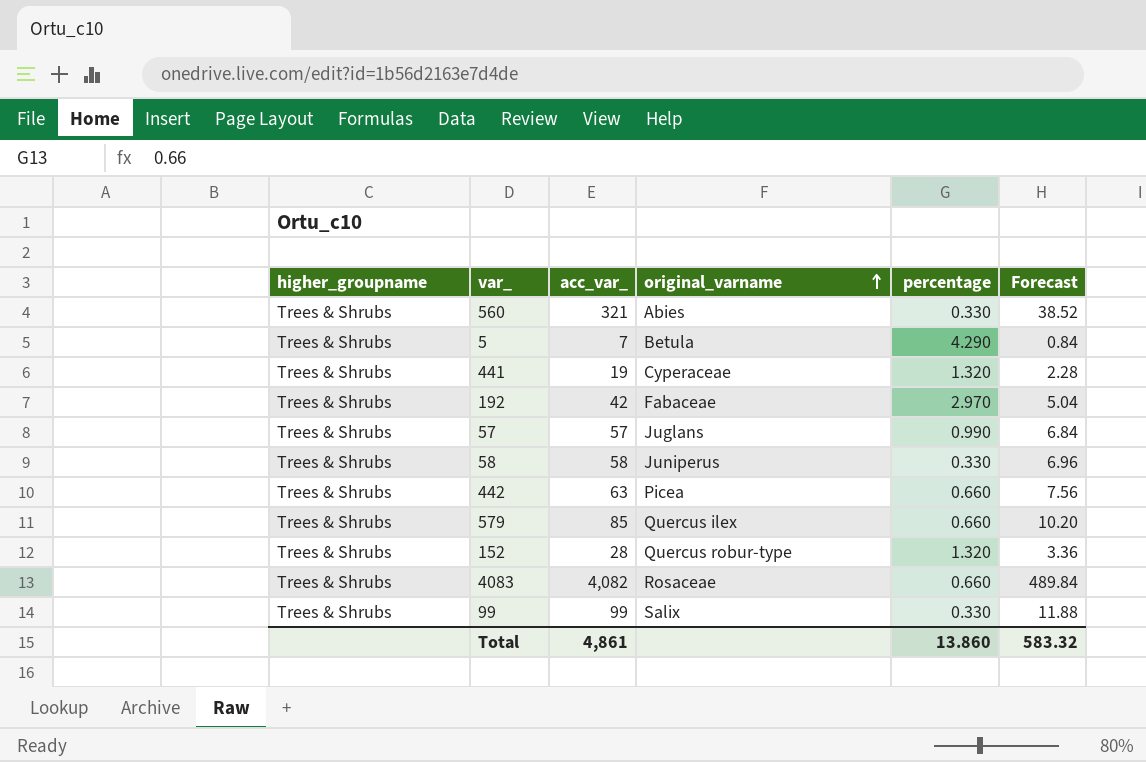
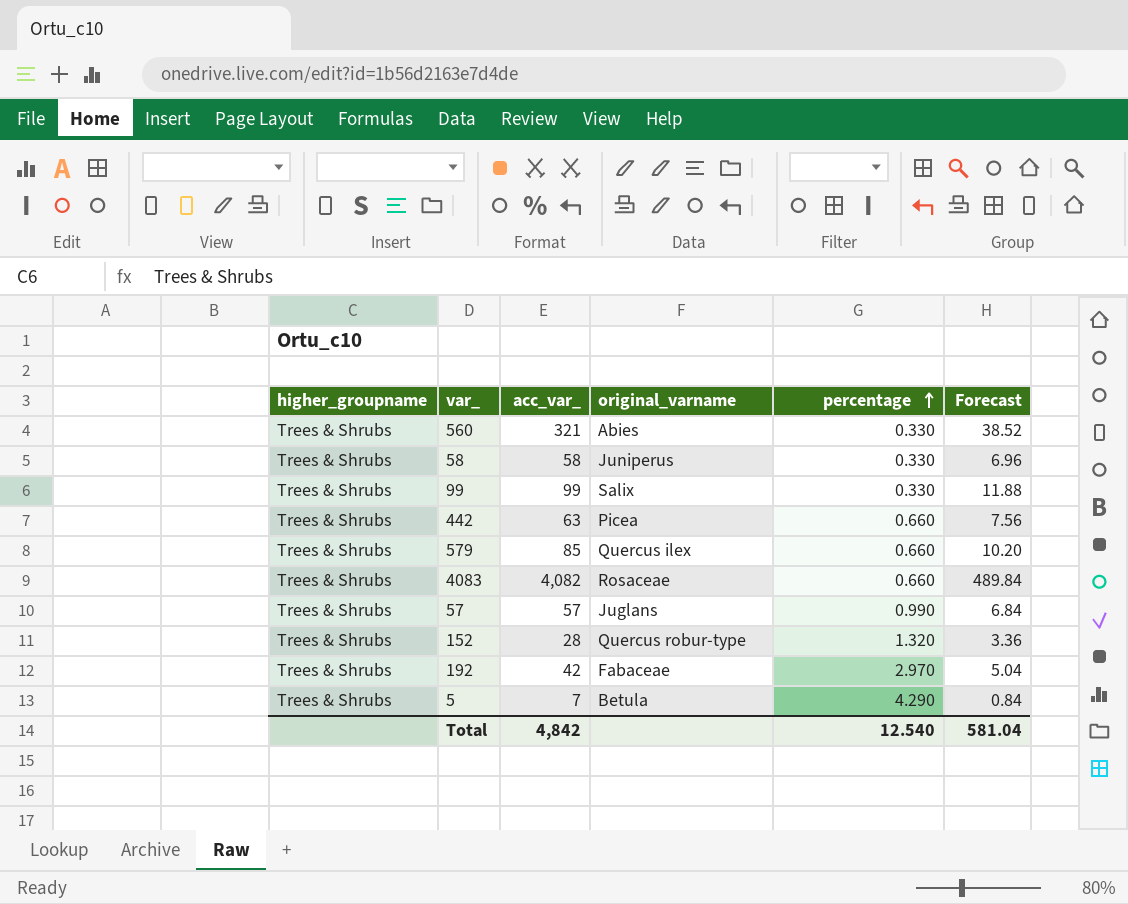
row order: original_varname ascending -> percentage ascending
row 441: Trees & Shrubs | 19 | Cyperaceae | 1.320 | 2.28 -> none
Total | acc_var_: 4,861 -> 4,842
Total | percentage: 13.860 -> 12.540
Total | Forecast: 583.32 -> 581.04

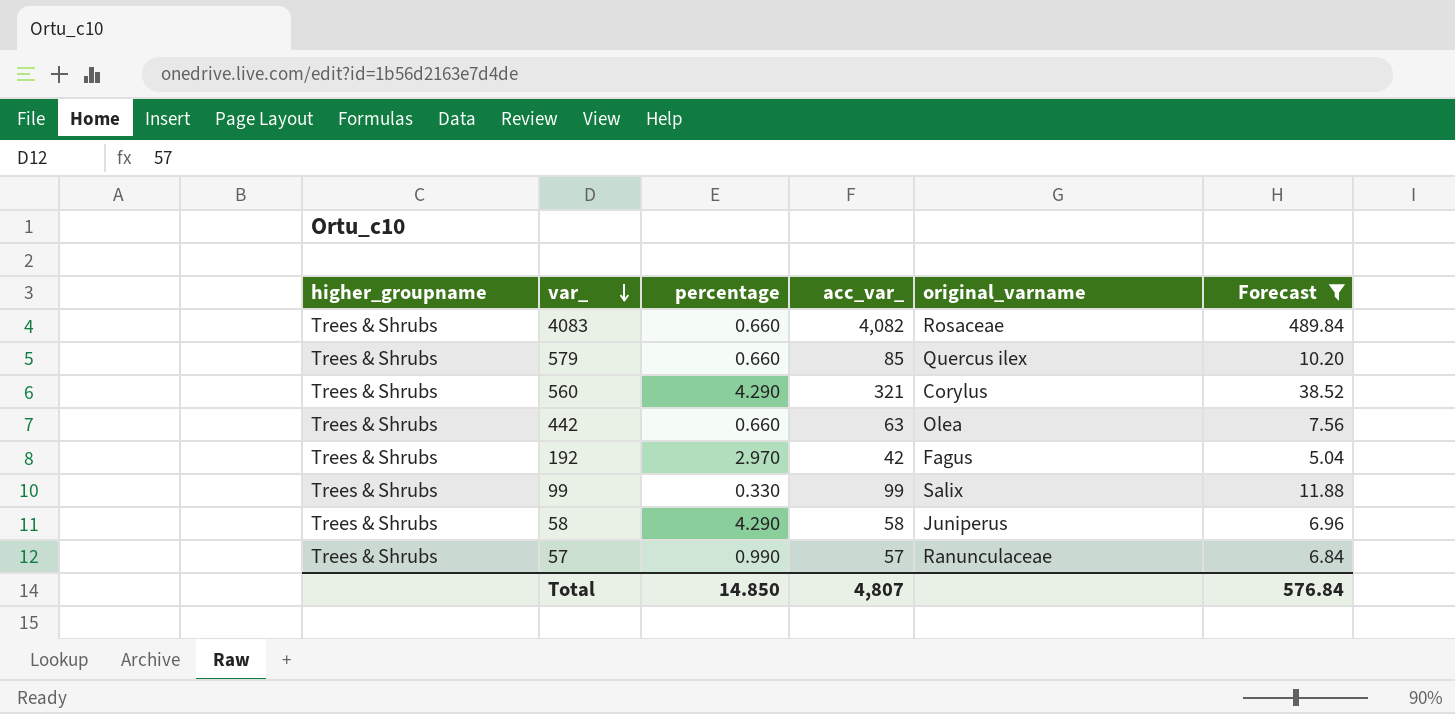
filter: none -> Forecast >= 5.04
row order: percentage ascending -> var_ descending
column percentage | position: 5 -> 3
560 | percentage: 0.330 -> 4.290
560 | original_varname: Abies -> Corylus
442 | original_varname: Picea -> Olea
192 | original_varname: Fabaceae -> Fagus
58 | percentage: 0.330 -> 4.290
57 | original_varname: Juglans -> Ranunculaceae
Total | percentage: 12.540 -> 14.850
Total | acc_var_: 4,842 -> 4,807
Total | Forecast: 581.04 -> 576.84

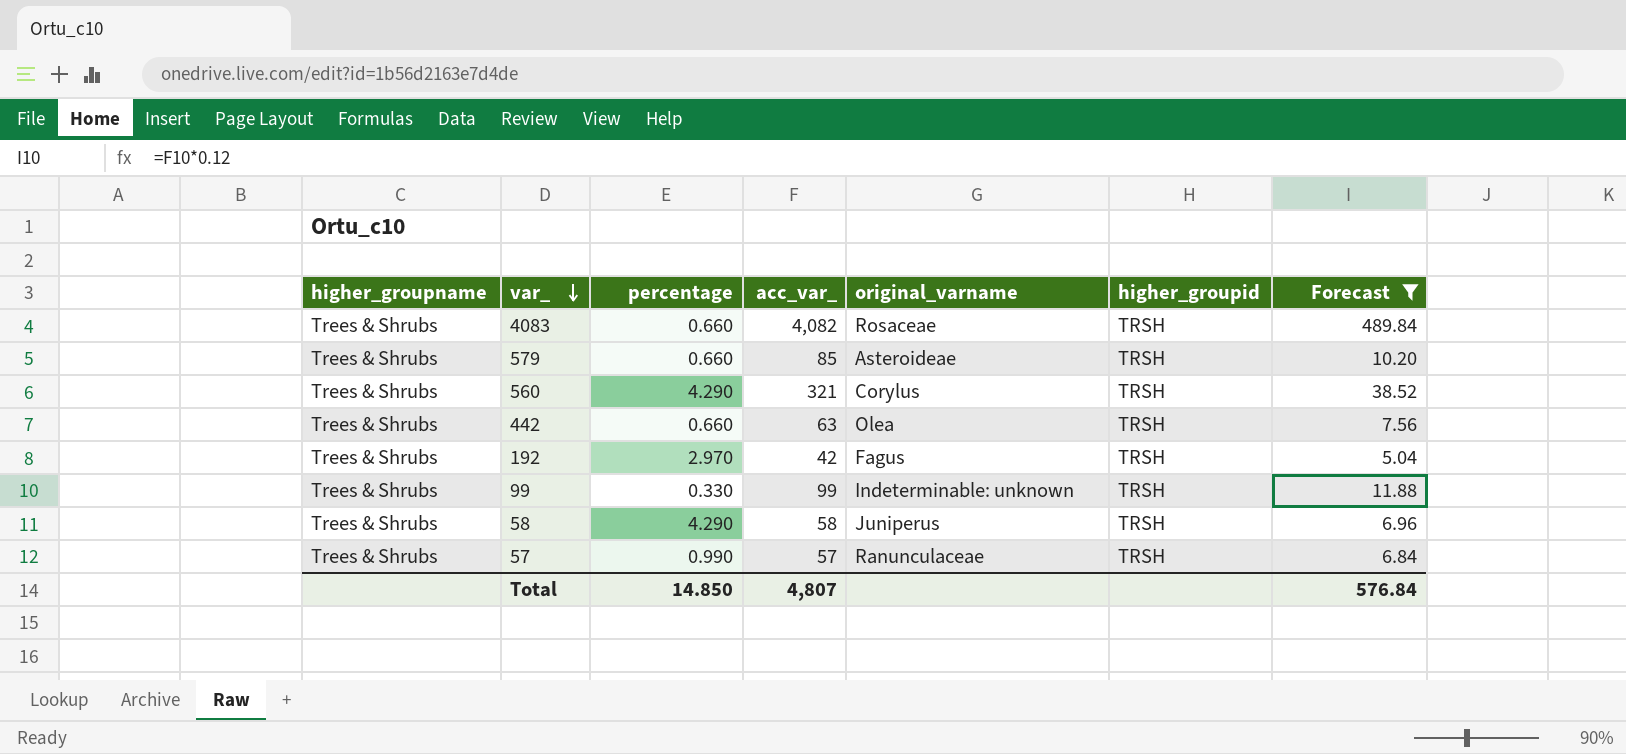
column higher_groupid | position: none -> 6
579 | original_varname: Quercus ilex -> Asteroideae
99 | original_varname: Salix -> Indeterminable: unknown

